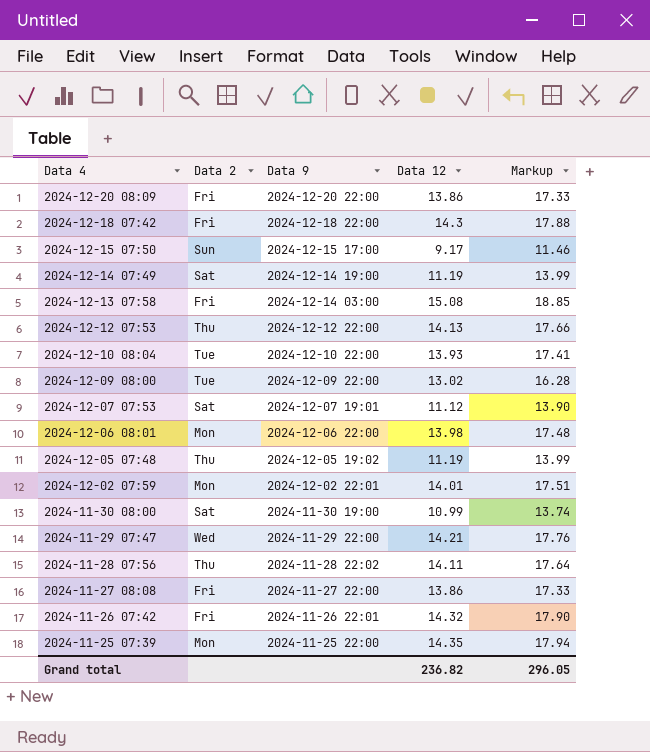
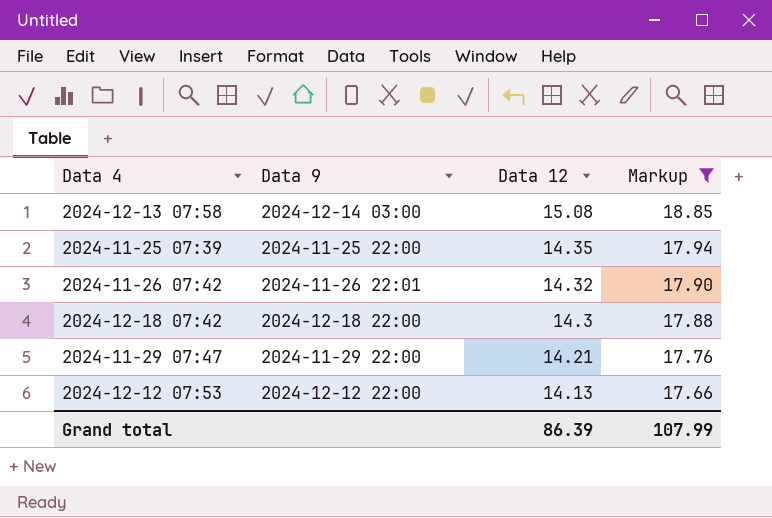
filter: none -> Markup >= 17.66
row order: Data 4 descending -> Data 12 descending
column Data 2 | position: 2 -> none
Grand total | Data 12: 236.82 -> 86.39
Grand total | Markup: 296.05 -> 107.99

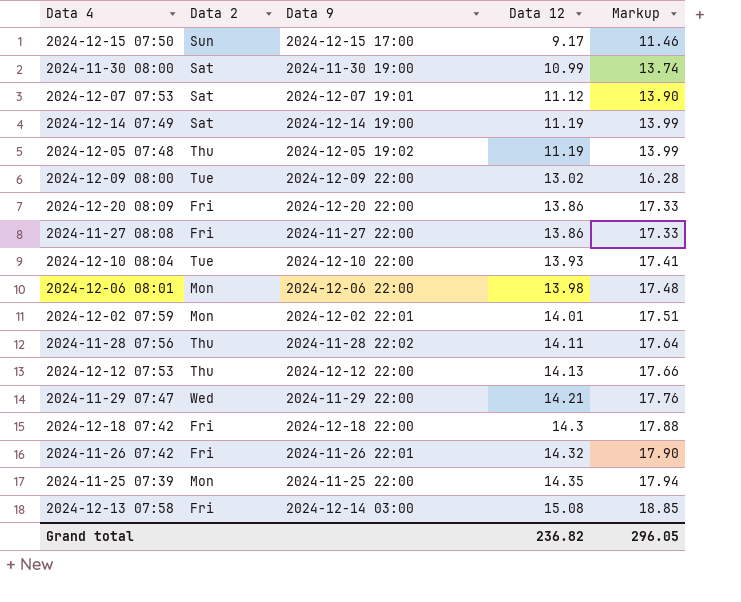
filter: Markup >= 17.66 -> none
row order: Data 12 descending -> Data 12 ascending
column Data 2 | position: none -> 2
Grand total | Data 12: 86.39 -> 236.82
Grand total | Markup: 107.99 -> 296.05

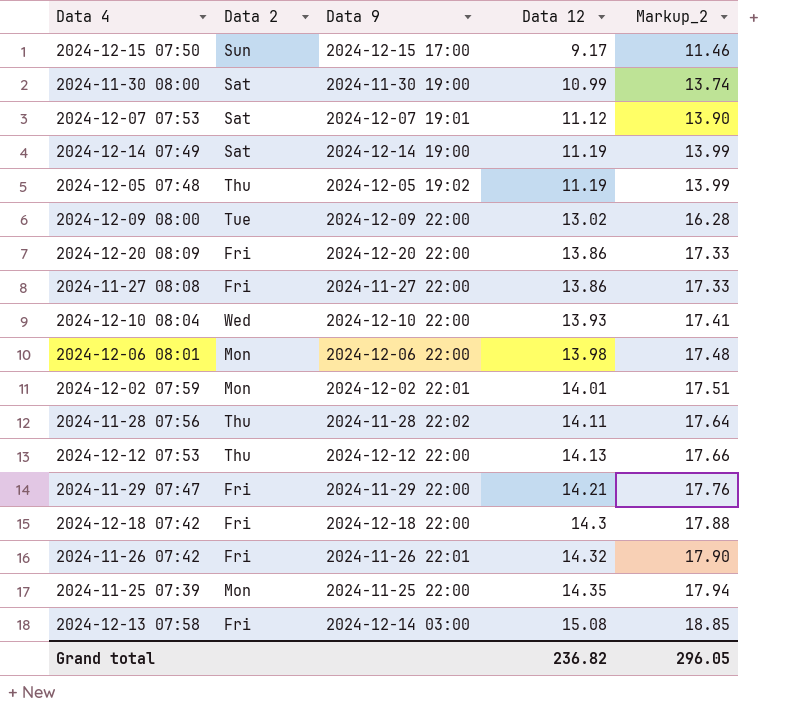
column name: Markup -> Markup_2
2024-12-10 08:04 | Data 2: Tue -> Wed
2024-11-29 07:47 | Data 2: Wed -> Fri

